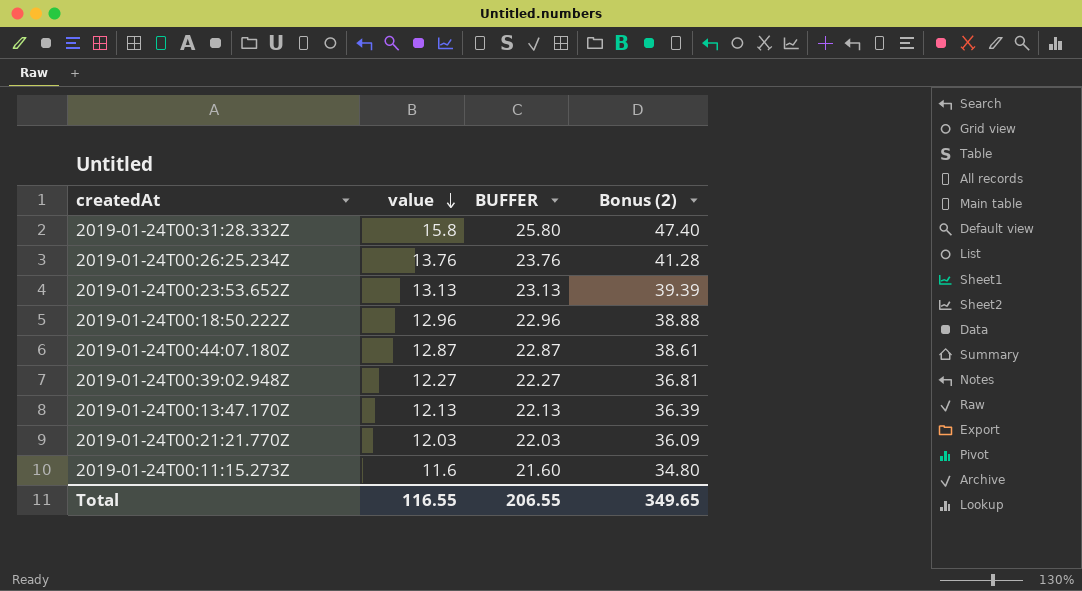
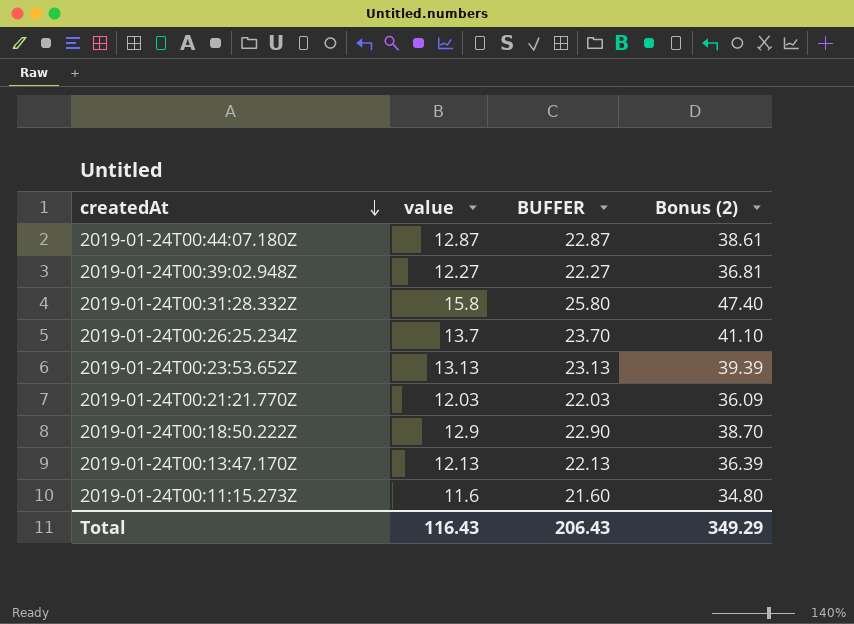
row order: value descending -> createdAt descending
2019-01-24T00:26:25.234Z | value: 13.76 -> 13.7
2019-01-24T00:26:25.234Z | BUFFER: 23.76 -> 23.70
2019-01-24T00:26:25.234Z | Bonus (2): 41.28 -> 41.10
2019-01-24T00:18:50.222Z | value: 12.96 -> 12.9
2019-01-24T00:18:50.222Z | BUFFER: 22.96 -> 22.90
2019-01-24T00:18:50.222Z | Bonus (2): 38.88 -> 38.70
Total | value: 116.55 -> 116.43
Total | BUFFER: 206.55 -> 206.43
Total | Bonus (2): 349.65 -> 349.29

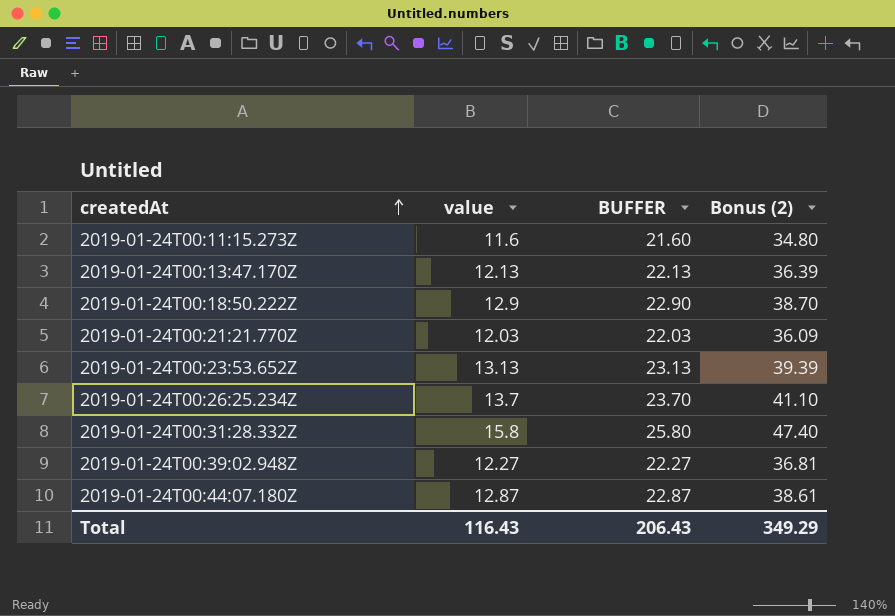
row order: createdAt descending -> createdAt ascending

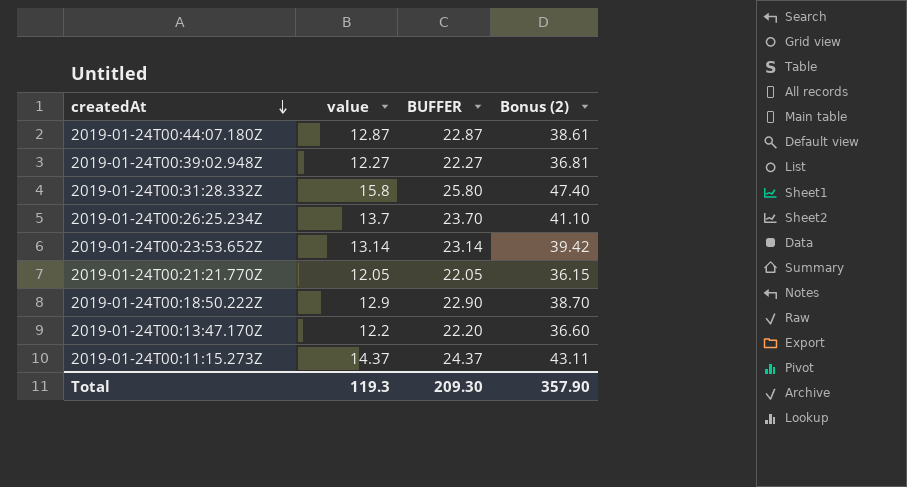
row order: createdAt ascending -> createdAt descending
2019-01-24T00:23:53.652Z | value: 13.13 -> 13.14
2019-01-24T00:23:53.652Z | BUFFER: 23.13 -> 23.14
2019-01-24T00:23:53.652Z | Bonus (2): 39.39 -> 39.42
2019-01-24T00:21:21.770Z | value: 12.03 -> 12.05
2019-01-24T00:21:21.770Z | BUFFER: 22.03 -> 22.05
2019-01-24T00:21:21.770Z | Bonus (2): 36.09 -> 36.15
2019-01-24T00:13:47.170Z | value: 12.13 -> 12.2
2019-01-24T00:13:47.170Z | BUFFER: 22.13 -> 22.20
2019-01-24T00:13:47.170Z | Bonus (2): 36.39 -> 36.60
2019-01-24T00:11:15.273Z | value: 11.6 -> 14.37
2019-01-24T00:11:15.273Z | BUFFER: 21.60 -> 24.37
2019-01-24T00:11:15.273Z | Bonus (2): 34.80 -> 43.11
Total | value: 116.43 -> 119.3
Total | BUFFER: 206.43 -> 209.30
Total | Bonus (2): 349.29 -> 357.90

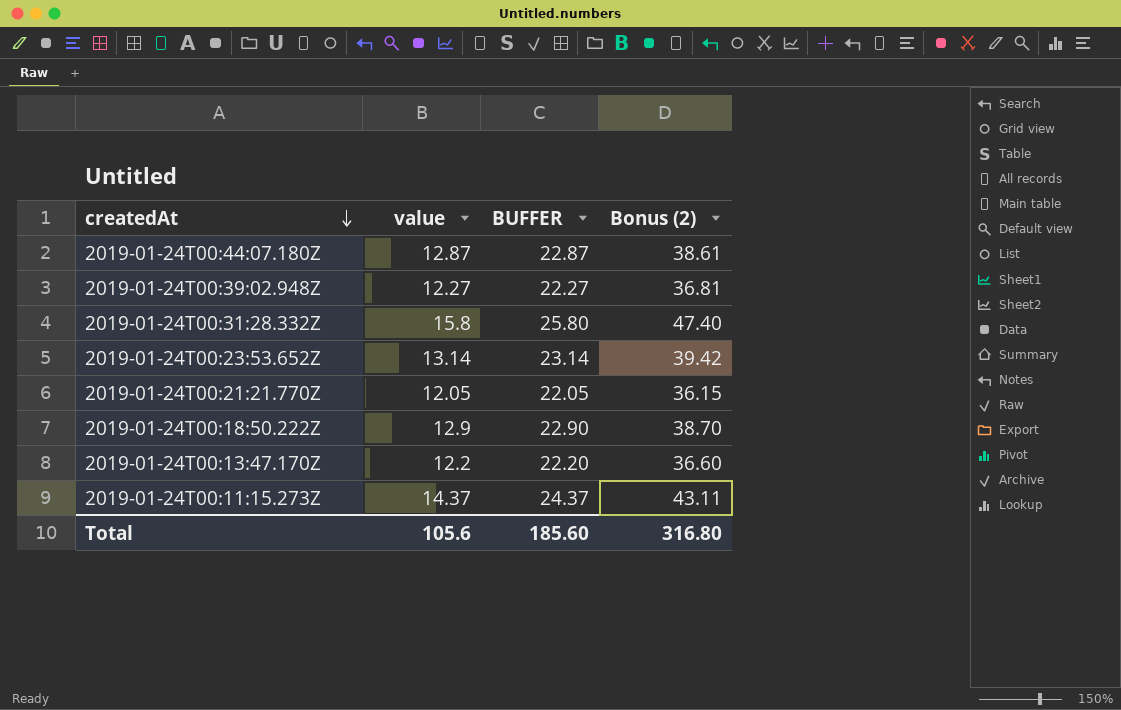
row 2019-01-24T00:26:25.234Z: 13.7 | 23.70 | 41.10 -> none
Total | value: 119.3 -> 105.6
Total | BUFFER: 209.30 -> 185.60
Total | Bonus (2): 357.90 -> 316.80

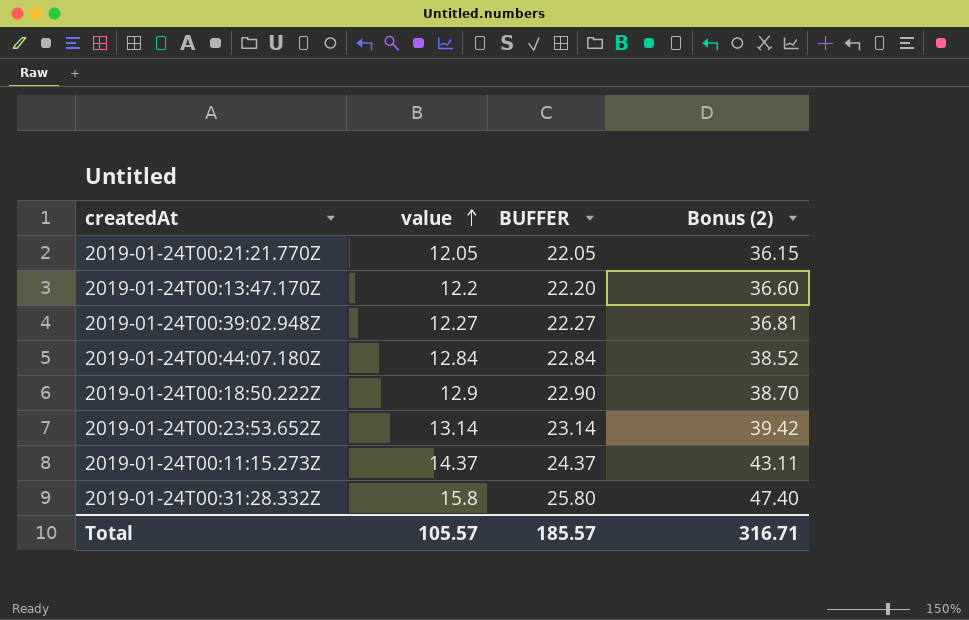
row order: createdAt descending -> value ascending
2019-01-24T00:44:07.180Z | value: 12.87 -> 12.84
2019-01-24T00:44:07.180Z | BUFFER: 22.87 -> 22.84
2019-01-24T00:44:07.180Z | Bonus (2): 38.61 -> 38.52
Total | value: 105.6 -> 105.57
Total | BUFFER: 185.60 -> 185.57
Total | Bonus (2): 316.80 -> 316.71

